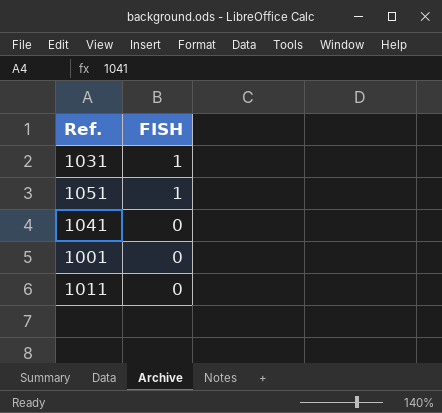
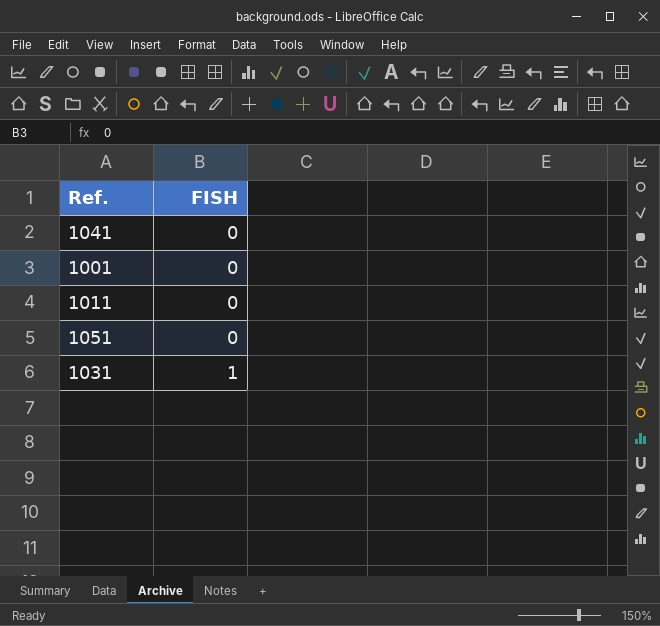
row order: FISH descending -> FISH ascending
1051 | FISH: 1 -> 0

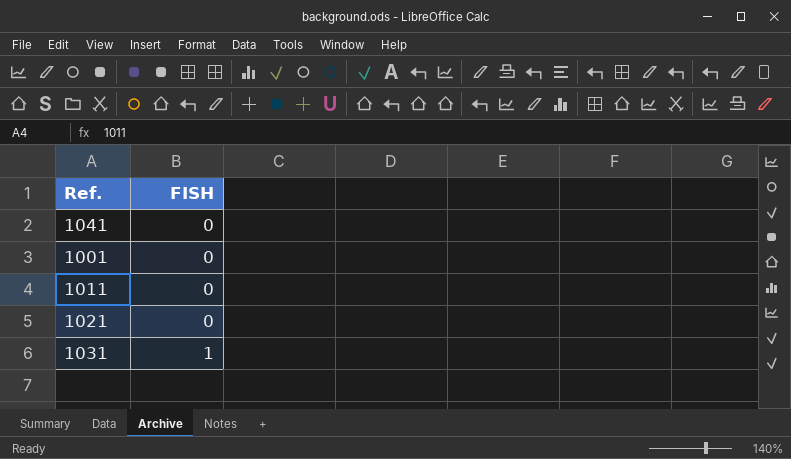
row 1051: 0 -> none
row 1021: none -> 0

